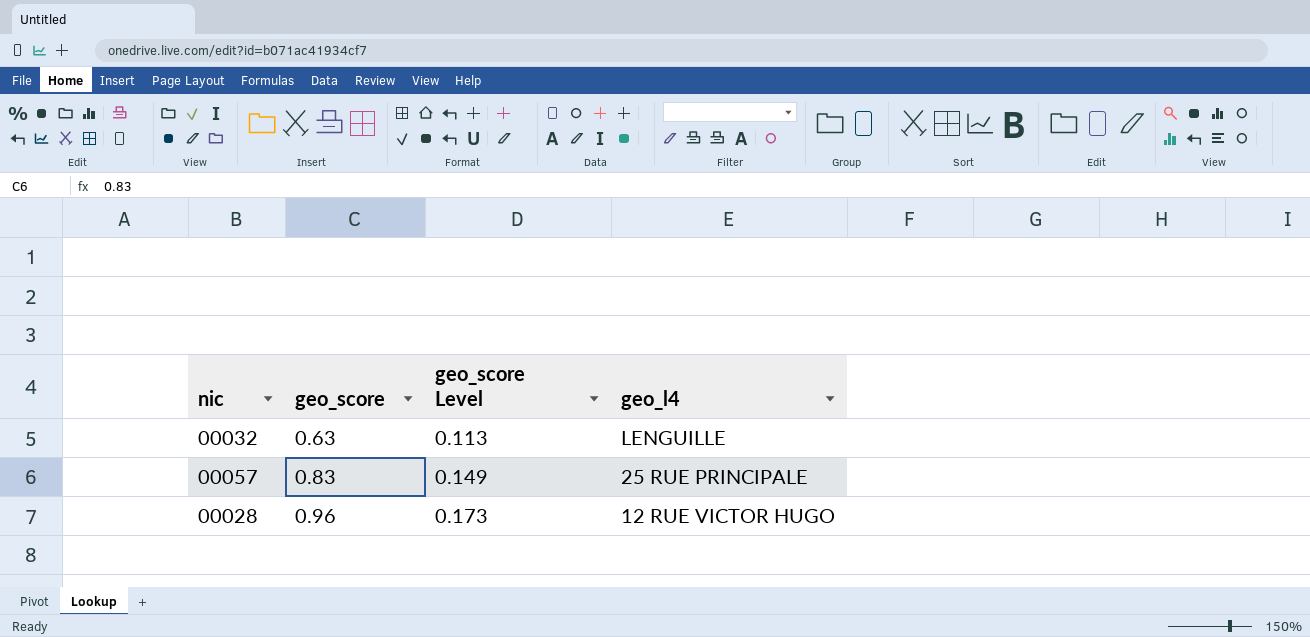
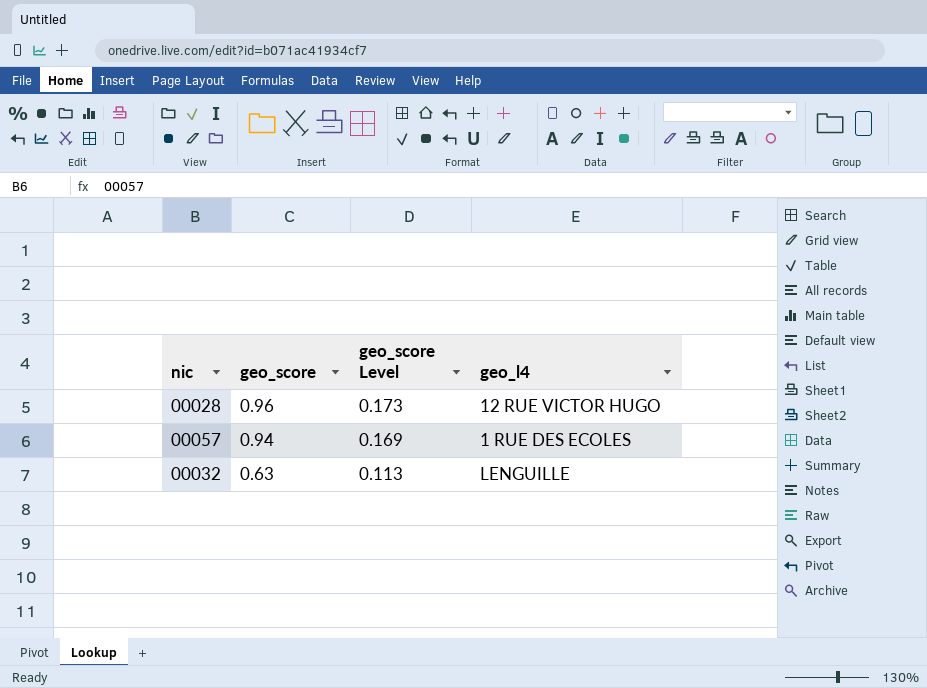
row order: geo_score ascending -> geo_score descending
00057 | geo_score: 0.83 -> 0.94
00057 | geo_score Level: 0.149 -> 0.169
00057 | geo_l4: 25 RUE PRINCIPALE -> 1 RUE DES ECOLES

